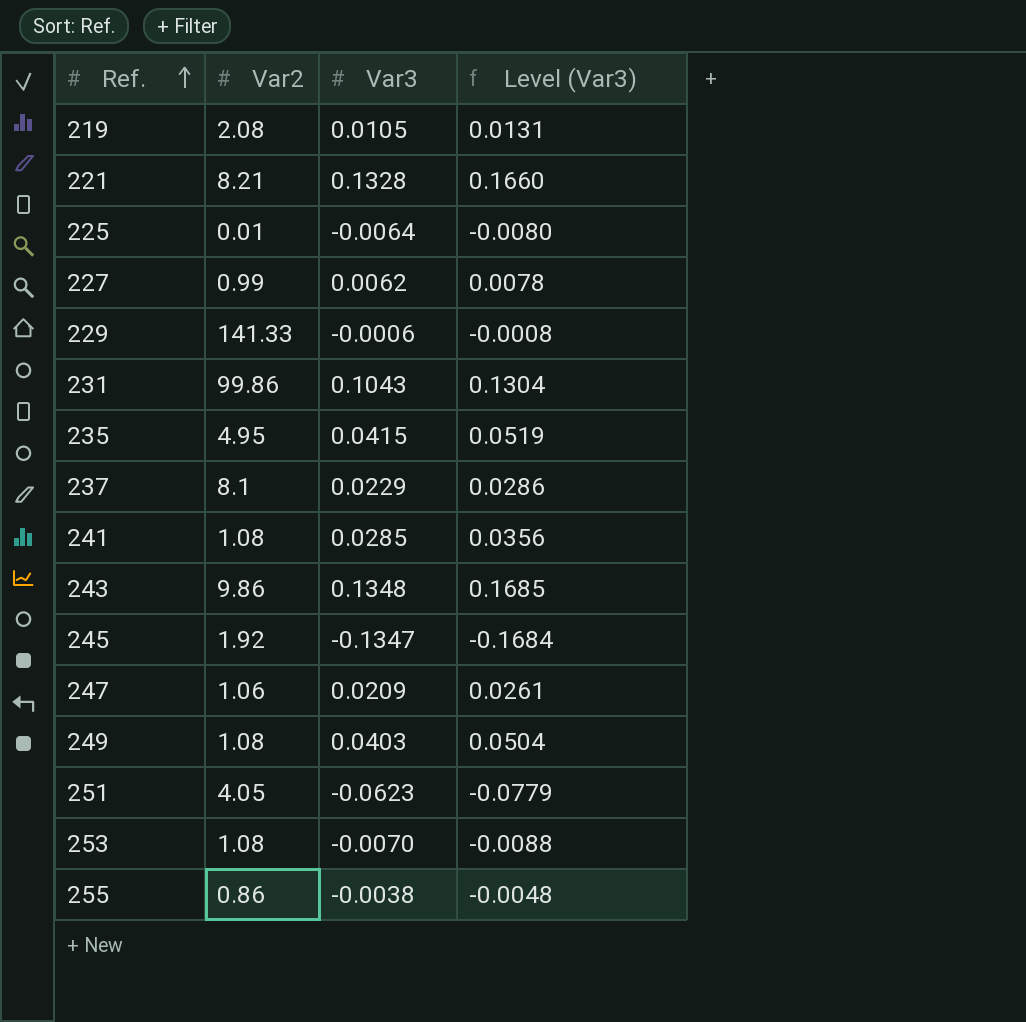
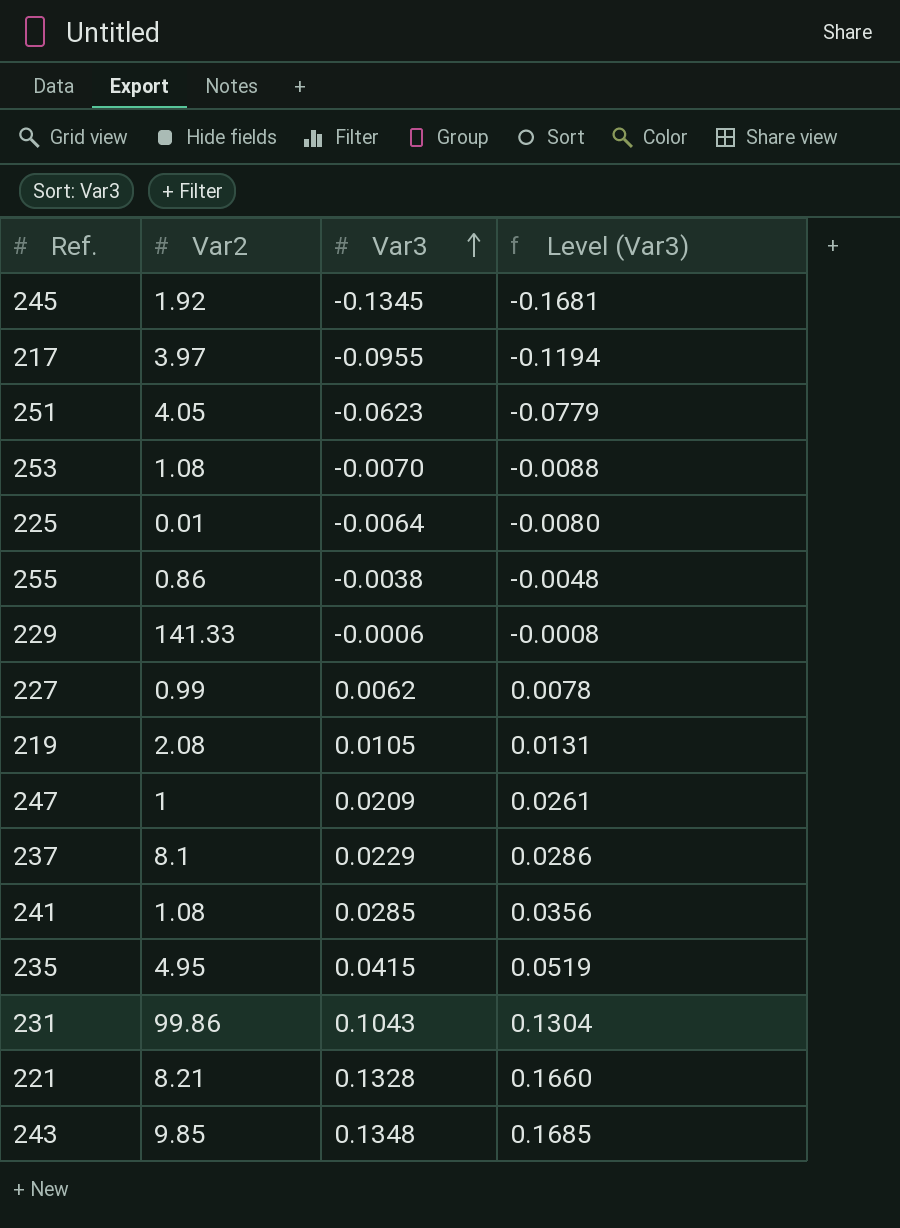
row order: Ref. ascending -> Var3 ascending
row 249: 1.08 | 0.0403 | 0.0504 -> none
245 | Var3: -0.1347 -> -0.1345
245 | Level (Var3): -0.1684 -> -0.1681
row 217: none -> 3.97 | -0.0955 | -0.1194
247 | Var2: 1.06 -> 1
243 | Var2: 9.86 -> 9.85

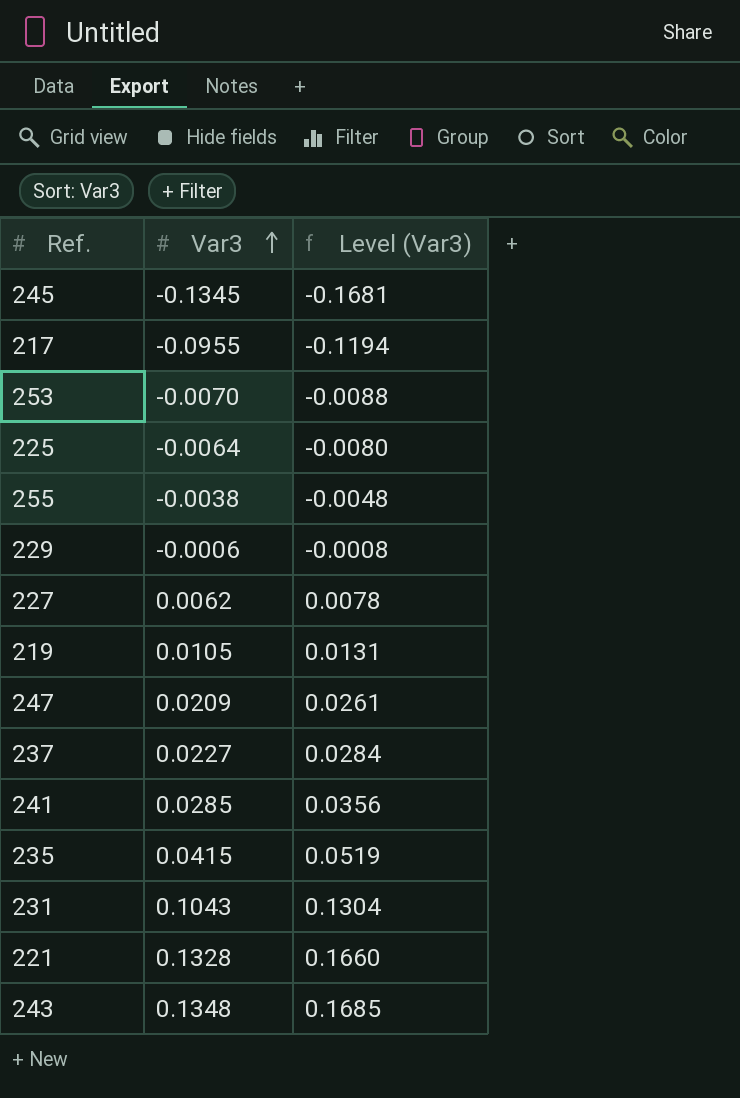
column Var2 | position: 2 -> none
row 251: 4.05 | -0.0623 | -0.0779 -> none
237 | Var3: 0.0229 -> 0.0227
237 | Level (Var3): 0.0286 -> 0.0284

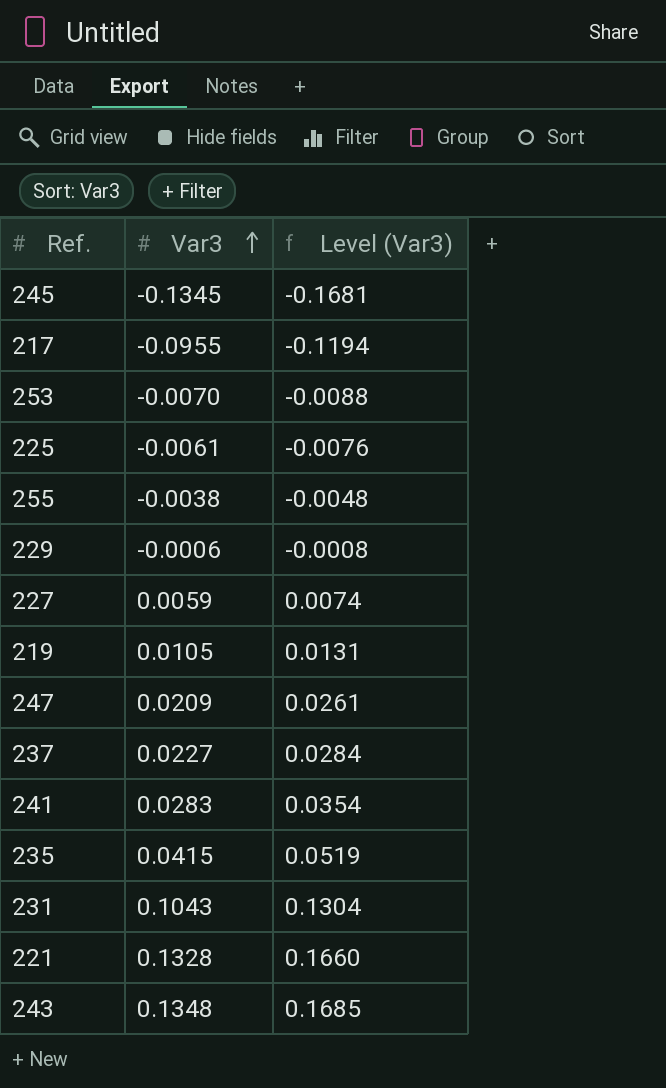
225 | Var3: -0.0064 -> -0.0061
225 | Level (Var3): -0.0080 -> -0.0076
227 | Var3: 0.0062 -> 0.0059
227 | Level (Var3): 0.0078 -> 0.0074
241 | Var3: 0.0285 -> 0.0283
241 | Level (Var3): 0.0356 -> 0.0354

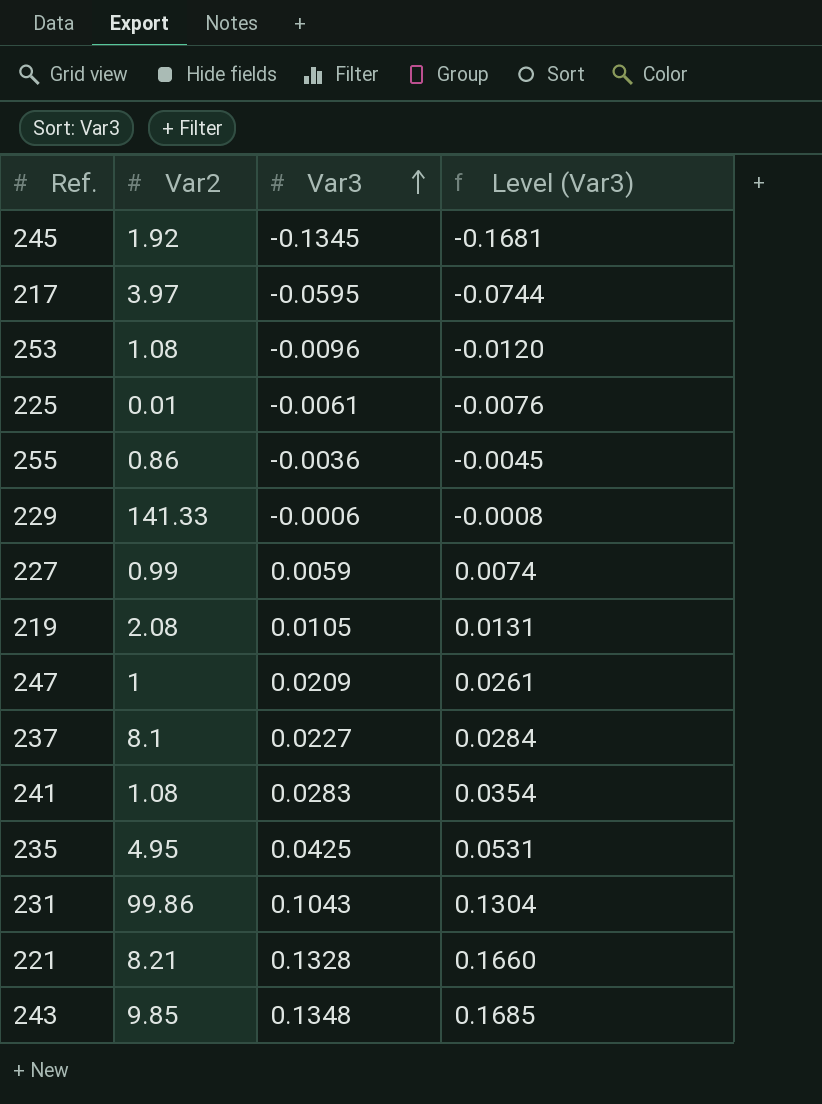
column Var2 | position: none -> 2
217 | Var3: -0.0955 -> -0.0595
217 | Level (Var3): -0.1194 -> -0.0744
253 | Var3: -0.0070 -> -0.0096
253 | Level (Var3): -0.0088 -> -0.0120
255 | Var3: -0.0038 -> -0.0036
255 | Level (Var3): -0.0048 -> -0.0045
235 | Var3: 0.0415 -> 0.0425
235 | Level (Var3): 0.0519 -> 0.0531

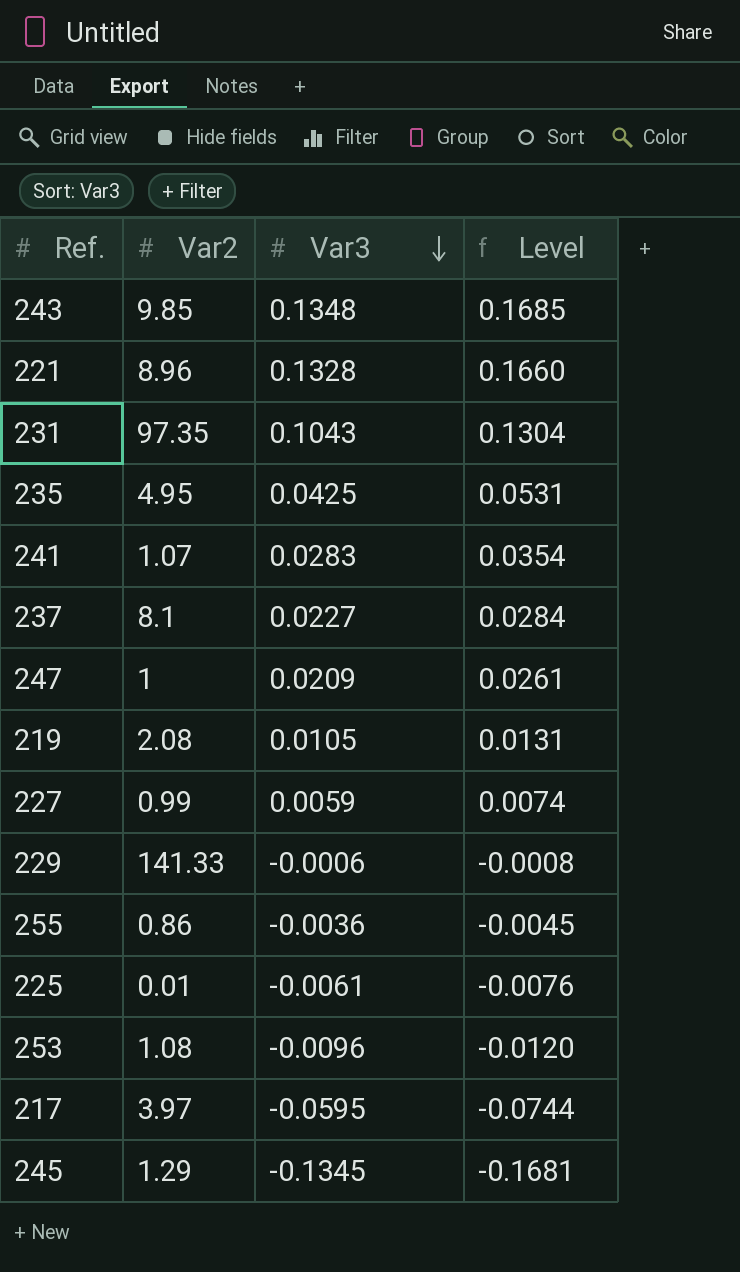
row order: Var3 ascending -> Var3 descending
column name: Level (Var3) -> Level
221 | Var2: 8.21 -> 8.96
231 | Var2: 99.86 -> 97.35
241 | Var2: 1.08 -> 1.07
245 | Var2: 1.92 -> 1.29

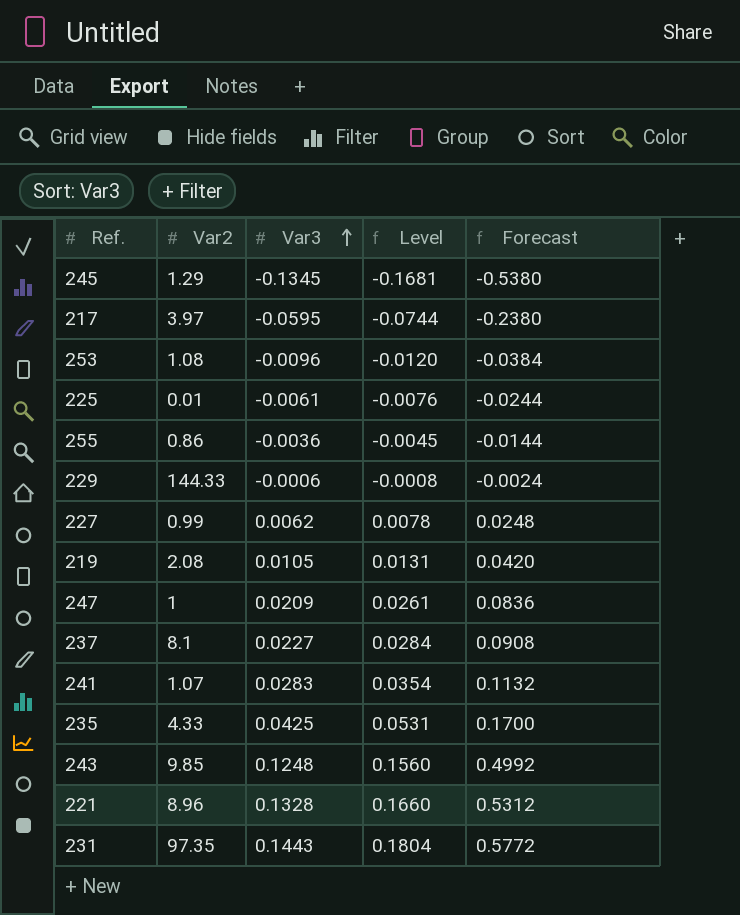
row order: Var3 descending -> Var3 ascending
column Forecast | formula: none -> [Var3] * 4
229 | Var2: 141.33 -> 144.33
227 | Var3: 0.0059 -> 0.0062
227 | Level: 0.0074 -> 0.0078
235 | Var2: 4.95 -> 4.33
243 | Var3: 0.1348 -> 0.1248
243 | Level: 0.1685 -> 0.1560
231 | Var3: 0.1043 -> 0.1443
231 | Level: 0.1304 -> 0.1804

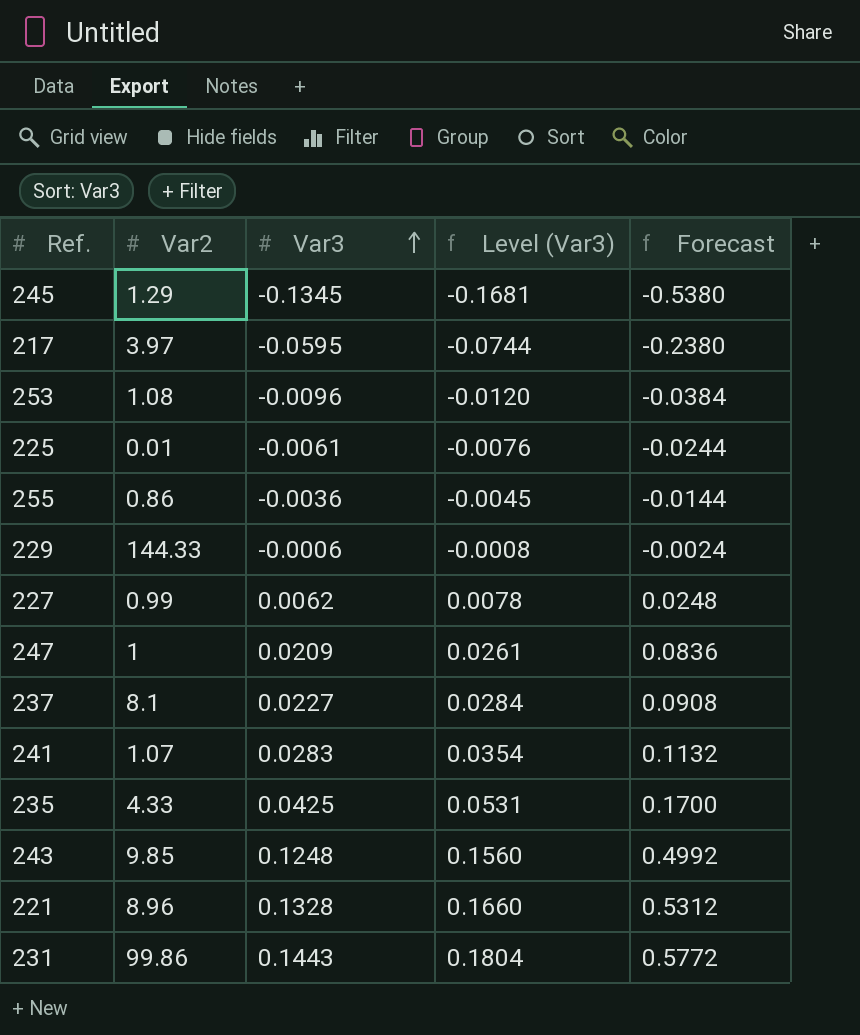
column name: Level -> Level (Var3)
row 219: 2.08 | 0.0105 | 0.0131 | 0.0420 -> none
231 | Var2: 97.35 -> 99.86

